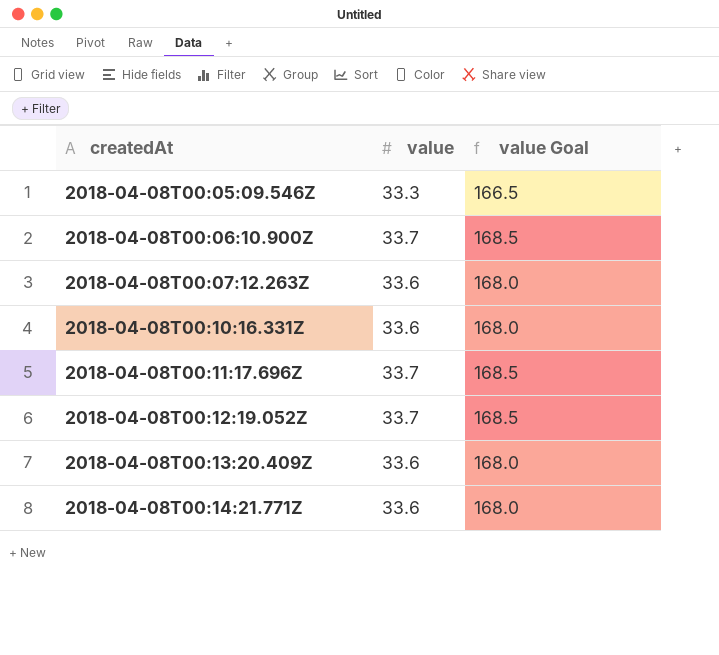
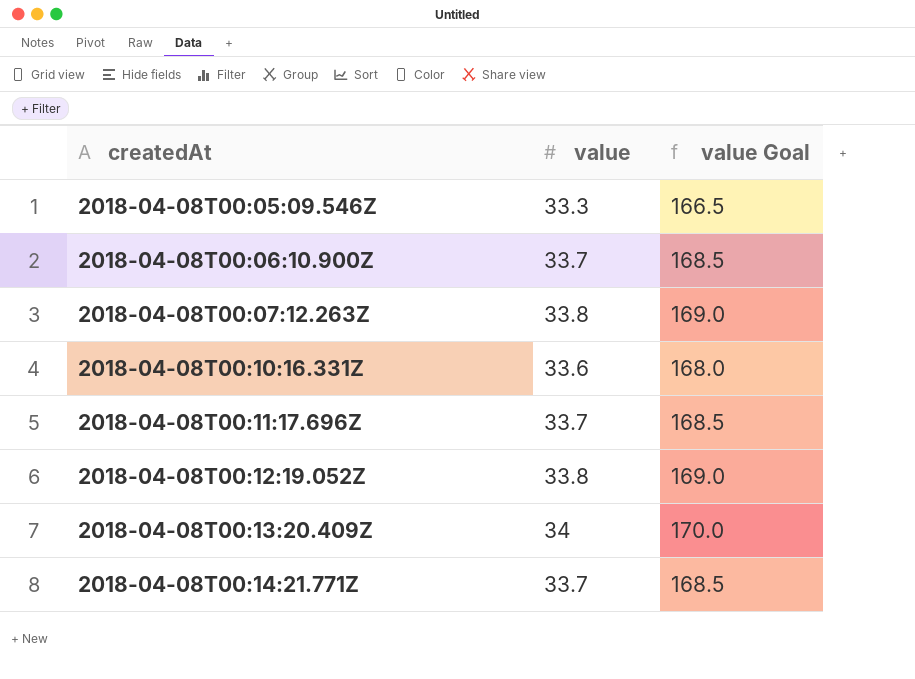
2018-04-08T00:07:12.263Z | value: 33.6 -> 33.8
2018-04-08T00:07:12.263Z | value Goal: 168.0 -> 169.0
2018-04-08T00:12:19.052Z | value: 33.7 -> 33.8
2018-04-08T00:12:19.052Z | value Goal: 168.5 -> 169.0
2018-04-08T00:13:20.409Z | value: 33.6 -> 34
2018-04-08T00:13:20.409Z | value Goal: 168.0 -> 170.0
2018-04-08T00:14:21.771Z | value: 33.6 -> 33.7
2018-04-08T00:14:21.771Z | value Goal: 168.0 -> 168.5

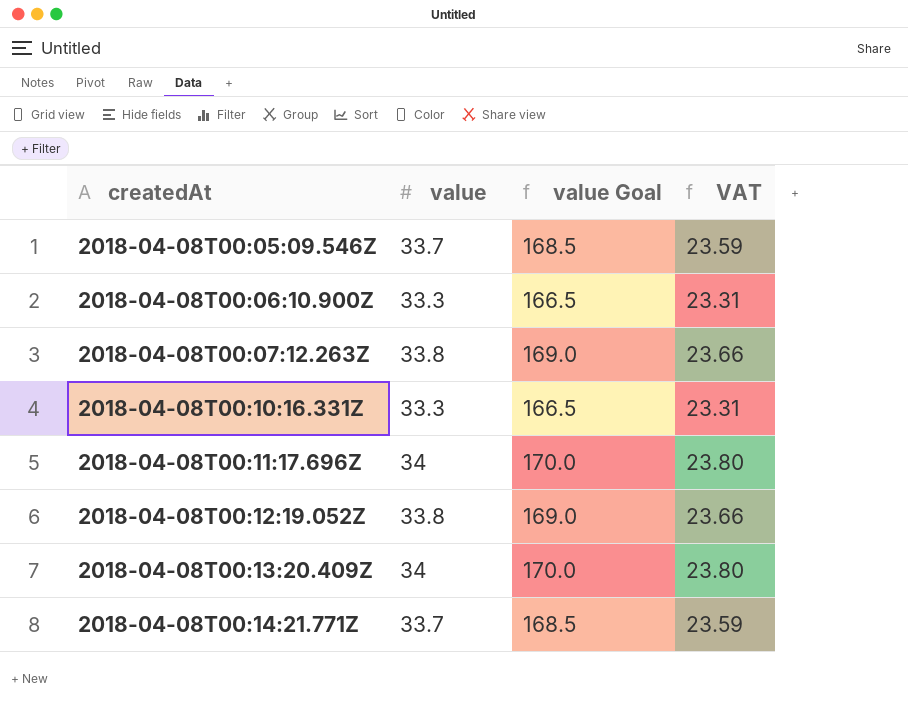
column VAT | formula: none -> [value] * 0.7
2018-04-08T00:05:09.546Z | value: 33.3 -> 33.7
2018-04-08T00:05:09.546Z | value Goal: 166.5 -> 168.5
2018-04-08T00:06:10.900Z | value: 33.7 -> 33.3
2018-04-08T00:06:10.900Z | value Goal: 168.5 -> 166.5
2018-04-08T00:10:16.331Z | value: 33.6 -> 33.3
2018-04-08T00:10:16.331Z | value Goal: 168.0 -> 166.5
2018-04-08T00:11:17.696Z | value: 33.7 -> 34
2018-04-08T00:11:17.696Z | value Goal: 168.5 -> 170.0

